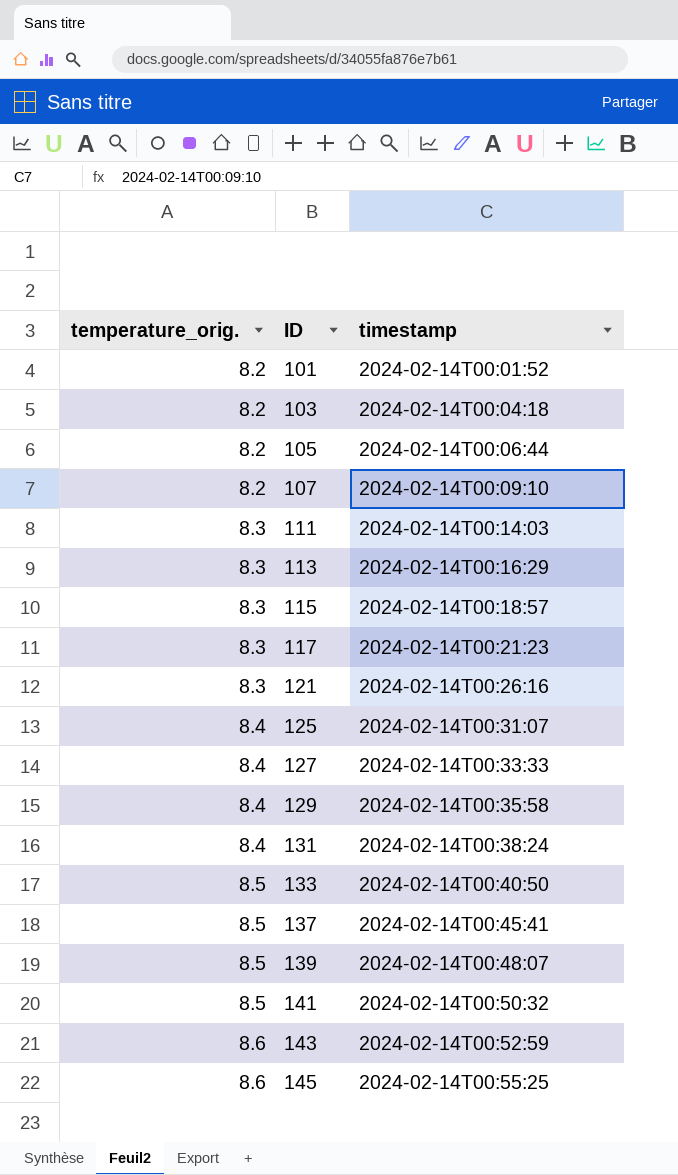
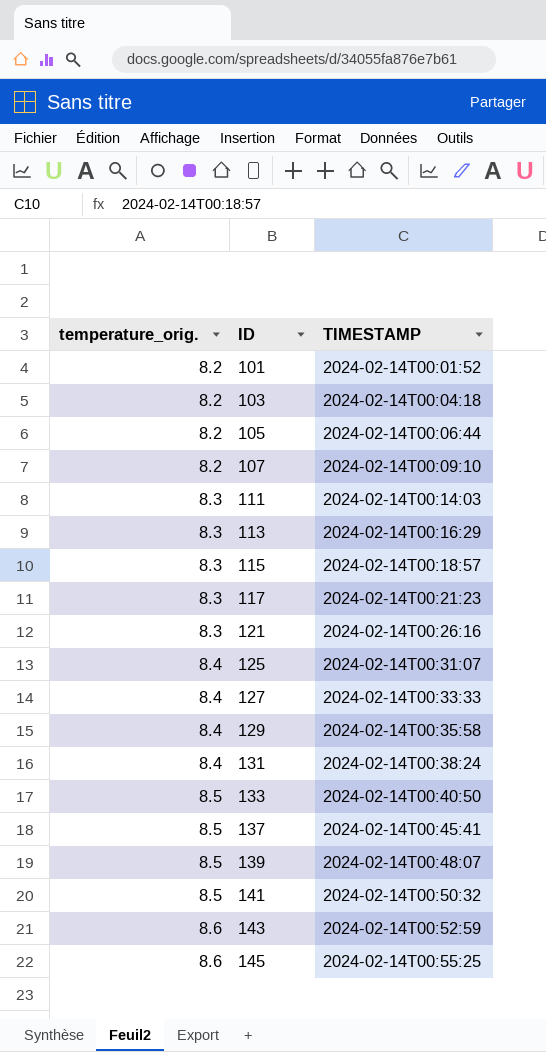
column name: timestamp -> TIMESTAMP

